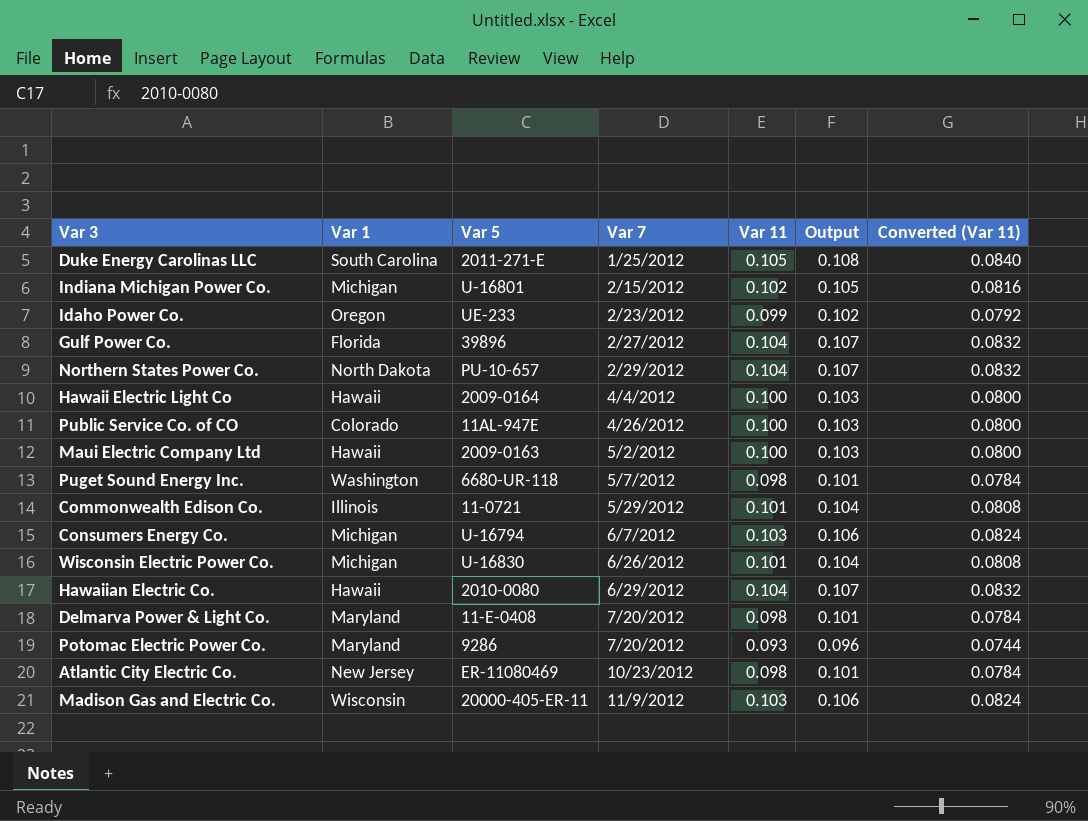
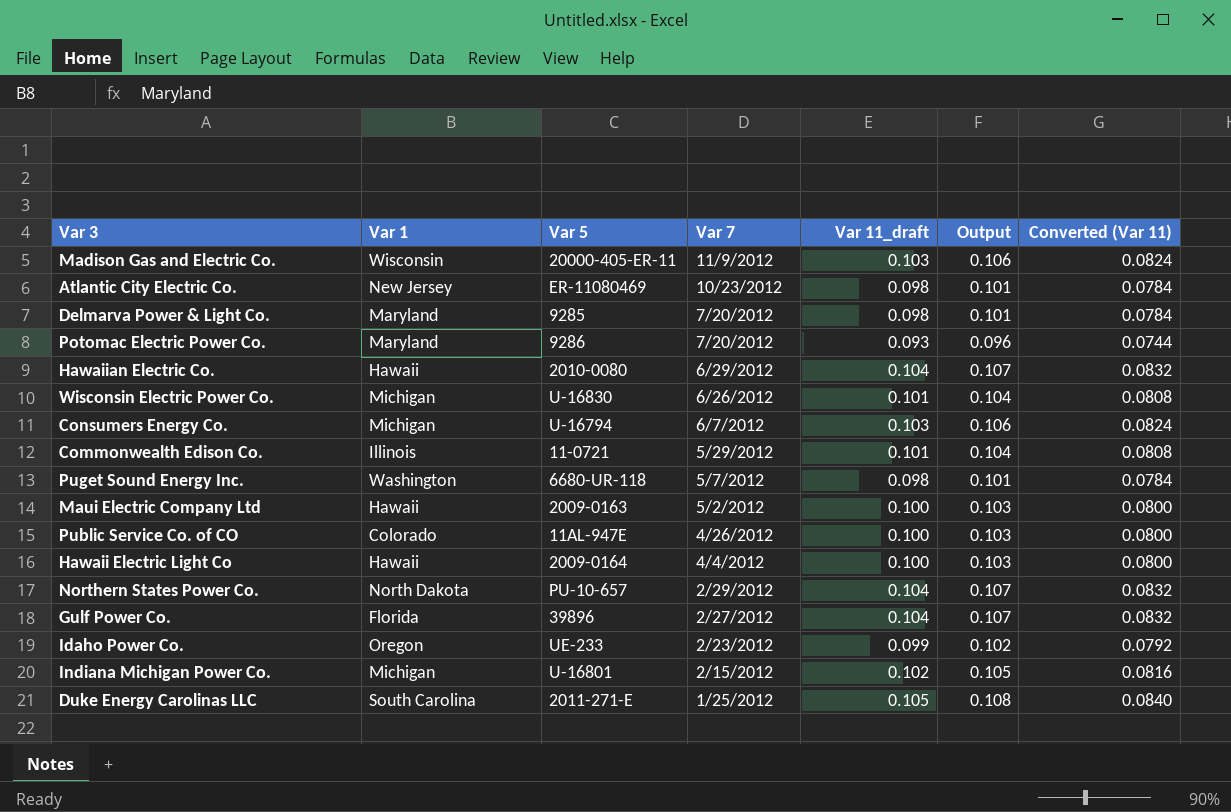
row order: Var 7 ascending -> Var 7 descending
column name: Var 11 -> Var 11_draft
Delmarva Power & Light Co. | Var 5: 11-E-0408 -> 9285

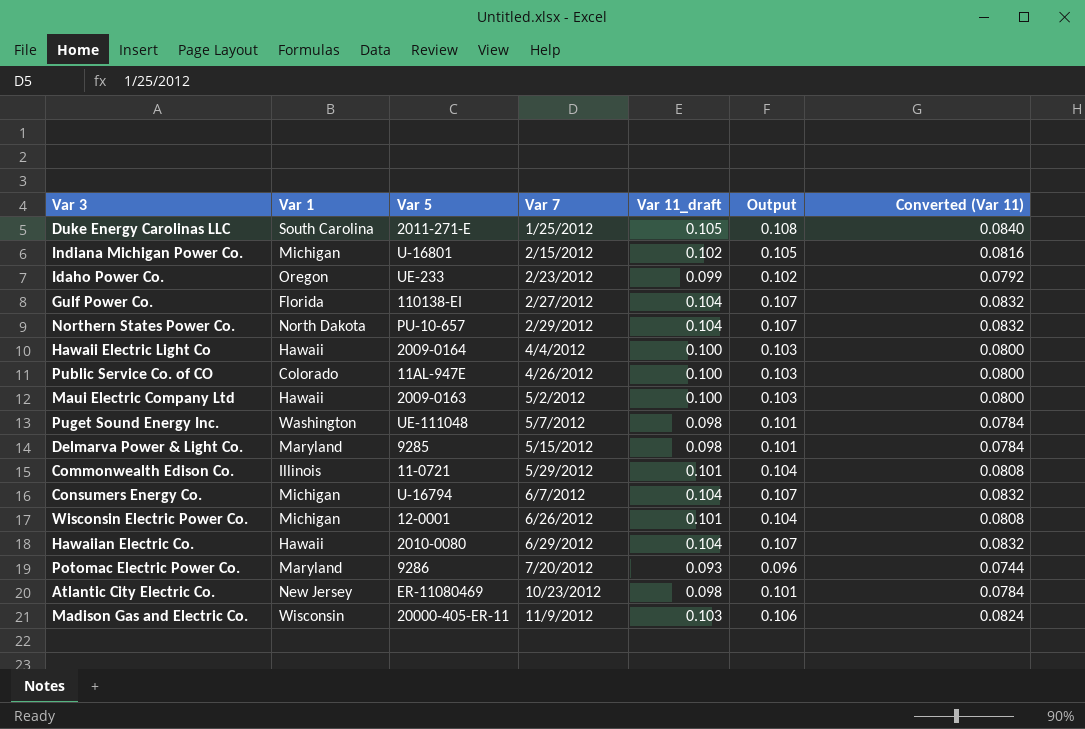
row order: Var 7 descending -> Var 7 ascending
Gulf Power Co. | Var 5: 39896 -> 110138-EI
Puget Sound Energy Inc. | Var 5: 6680-UR-118 -> UE-111048
Delmarva Power & Light Co. | Var 7: 7/20/2012 -> 5/15/2012
Consumers Energy Co. | Var 11_draft: 0.103 -> 0.104
Consumers Energy Co. | Output: 0.106 -> 0.107
Consumers Energy Co. | Converted (Var 11): 0.0824 -> 0.0832
Wisconsin Electric Power Co. | Var 5: U-16830 -> 12-0001

